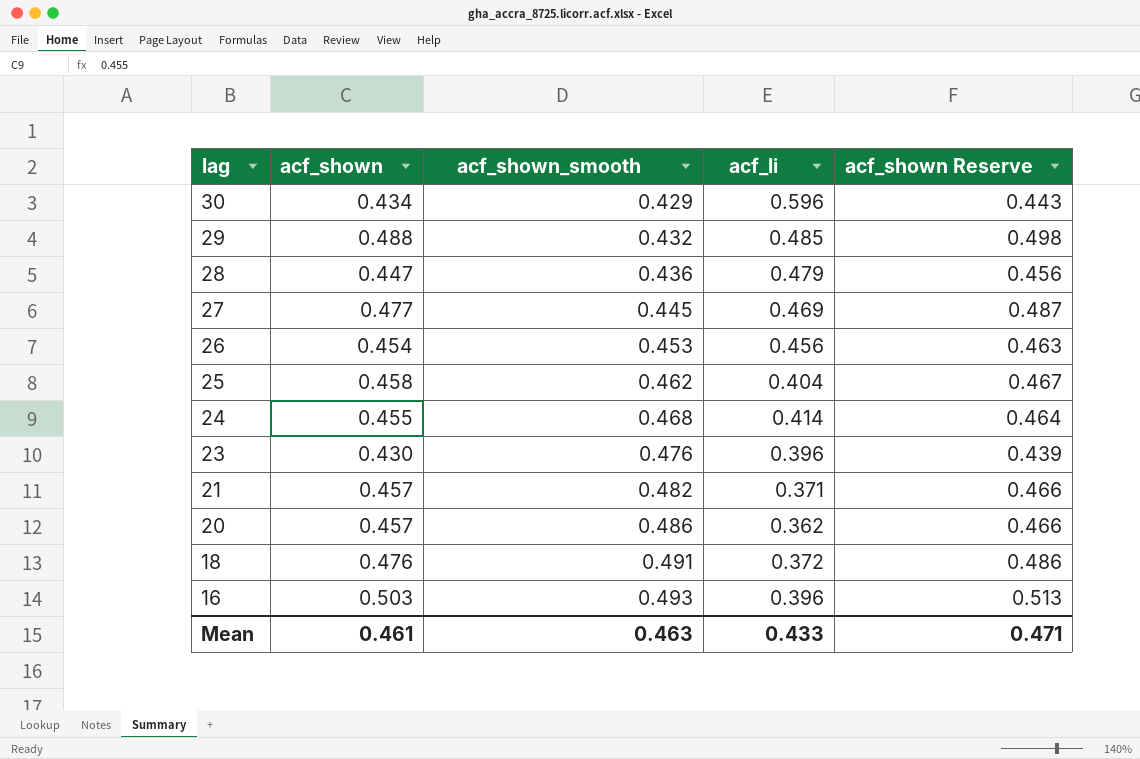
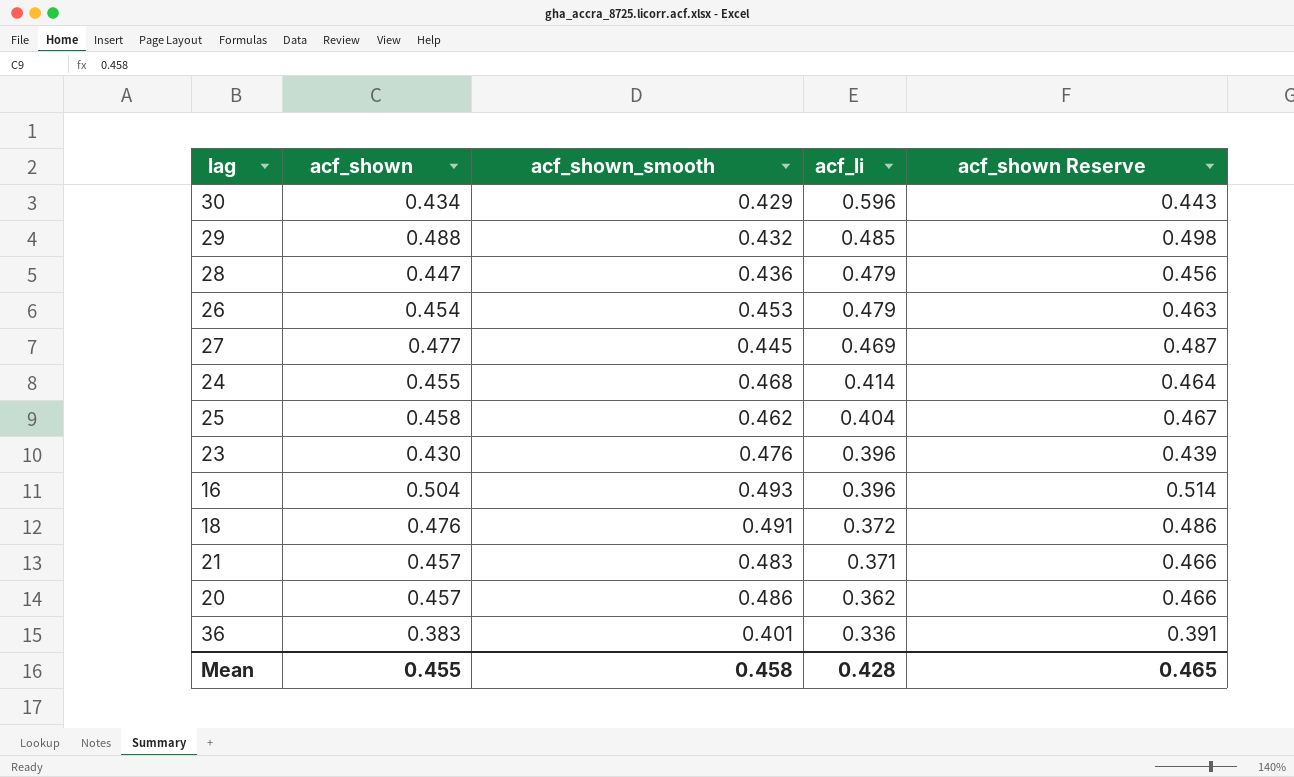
row order: lag descending -> acf_li descending
26 | acf_li: 0.456 -> 0.479
16 | acf_shown: 0.503 -> 0.504
16 | acf_shown Reserve: 0.513 -> 0.514
21 | acf_shown_smooth: 0.482 -> 0.483
row 36: none -> 0.383 | 0.401 | 0.336 | 0.391
Mean | acf_shown: 0.461 -> 0.455
Mean | acf_shown_smooth: 0.463 -> 0.458
Mean | acf_li: 0.433 -> 0.428
Mean | acf_shown Reserve: 0.471 -> 0.465

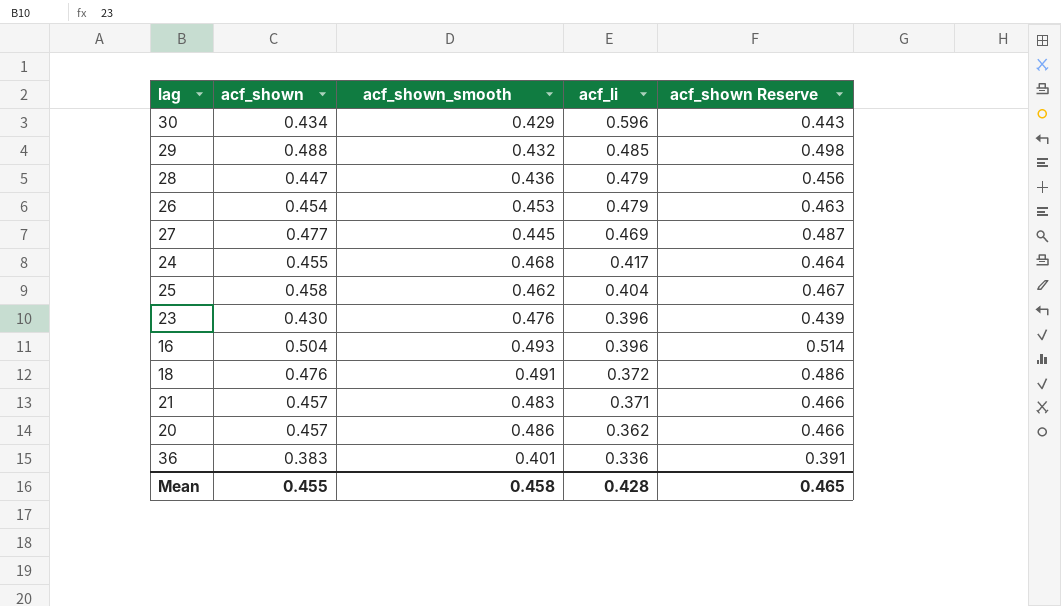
24 | acf_li: 0.414 -> 0.417

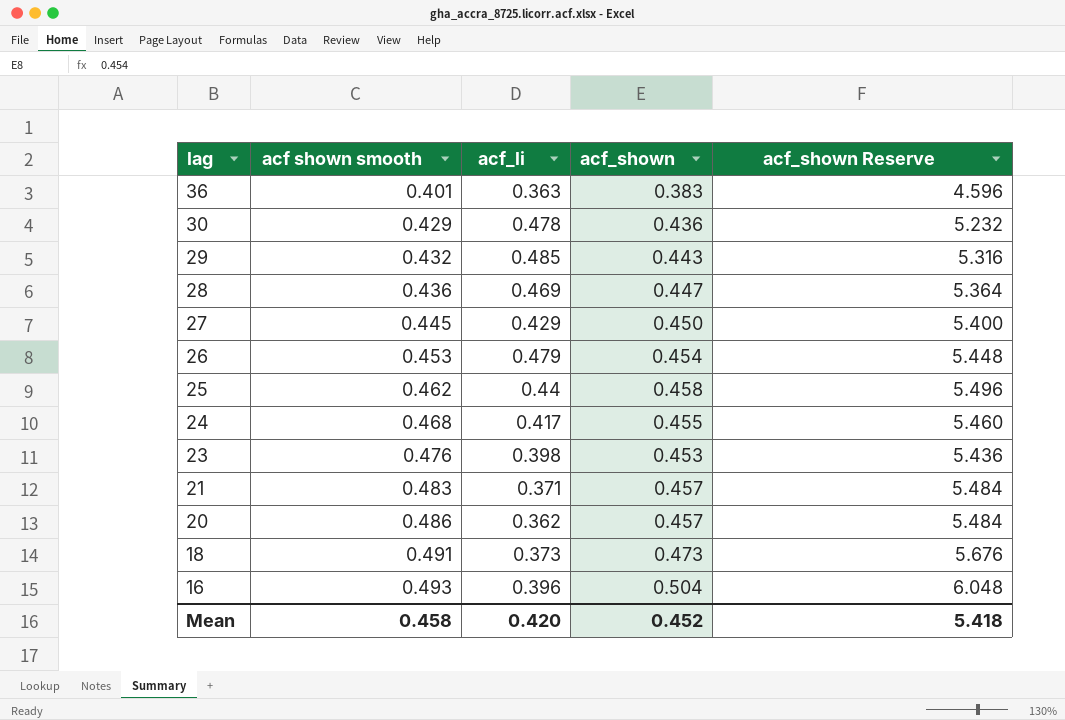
row order: acf_li descending -> lag descending
column name: acf_shown_smooth -> acf shown smooth
column acf_shown | position: 2 -> 4
column acf_shown Reserve | formula: [acf_shown] * 1.02 -> [acf_shown] * 12
36 | acf_li: 0.336 -> 0.363
30 | acf_li: 0.596 -> 0.478
30 | acf_shown: 0.434 -> 0.436
29 | acf_shown: 0.488 -> 0.443
28 | acf_li: 0.479 -> 0.469
27 | acf_li: 0.469 -> 0.429
27 | acf_shown: 0.477 -> 0.450
25 | acf_li: 0.404 -> 0.44
23 | acf_li: 0.396 -> 0.398
23 | acf_shown: 0.430 -> 0.453
18 | acf_li: 0.372 -> 0.373
18 | acf_shown: 0.476 -> 0.473
Mean | acf_li: 0.428 -> 0.420
Mean | acf_shown: 0.455 -> 0.452
Mean | acf_shown Reserve: 0.465 -> 5.418

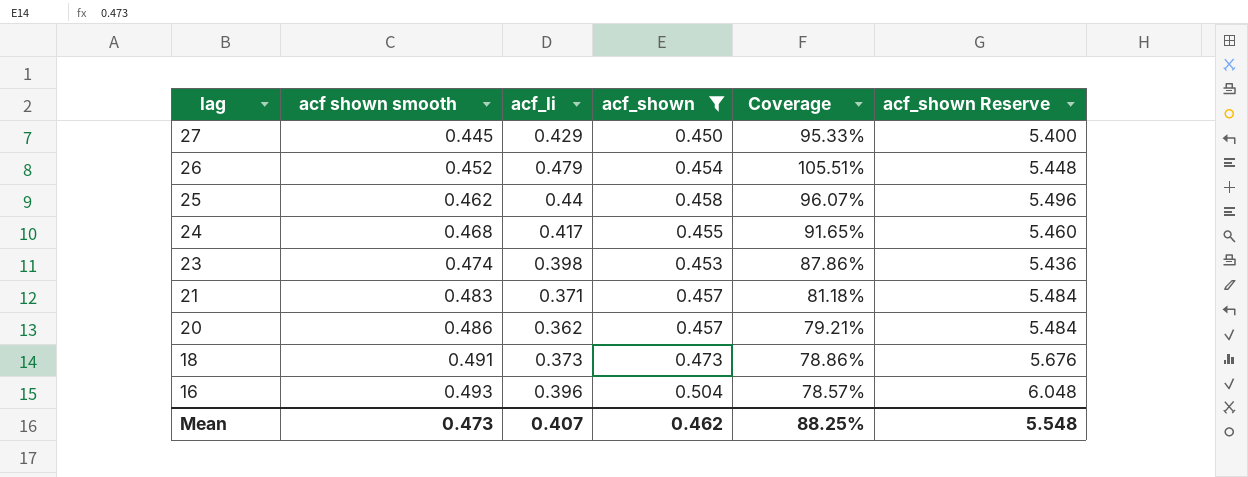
filter: none -> acf_shown >= 0.450
column Coverage | formula: none -> [acf_li] / [acf_shown]
26 | acf shown smooth: 0.453 -> 0.452
23 | acf shown smooth: 0.476 -> 0.474
Mean | acf shown smooth: 0.458 -> 0.473
Mean | acf_li: 0.420 -> 0.407
Mean | acf_shown: 0.452 -> 0.462
Mean | acf_shown Reserve: 5.418 -> 5.548

